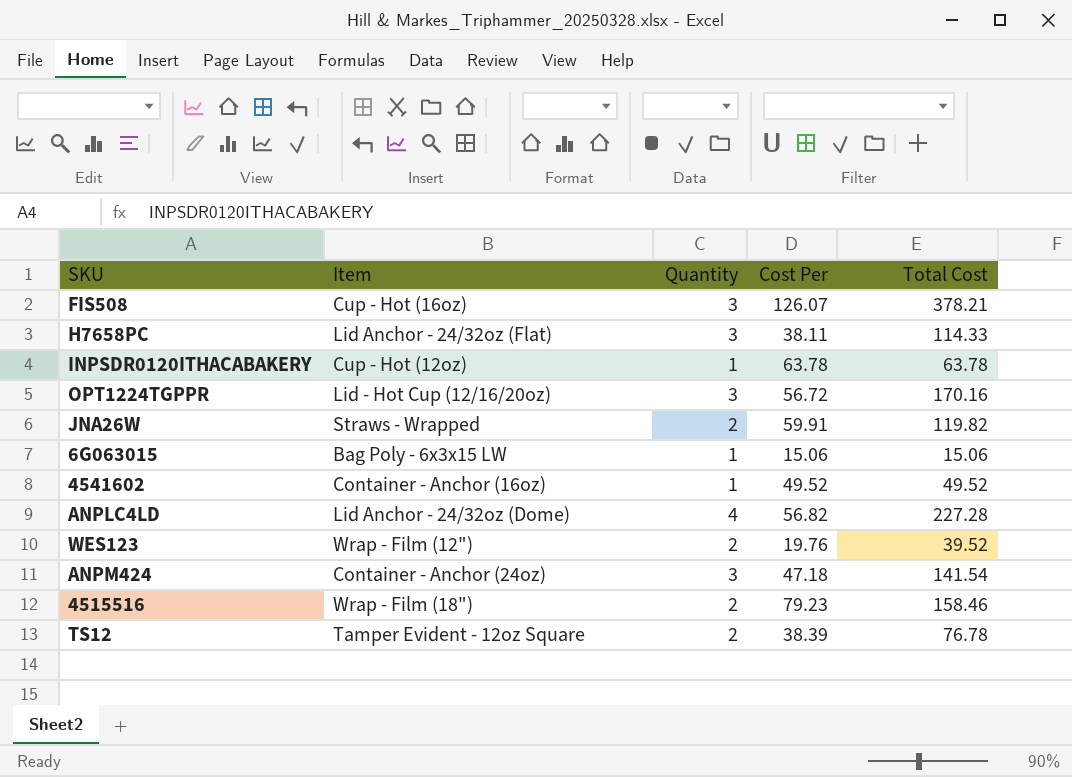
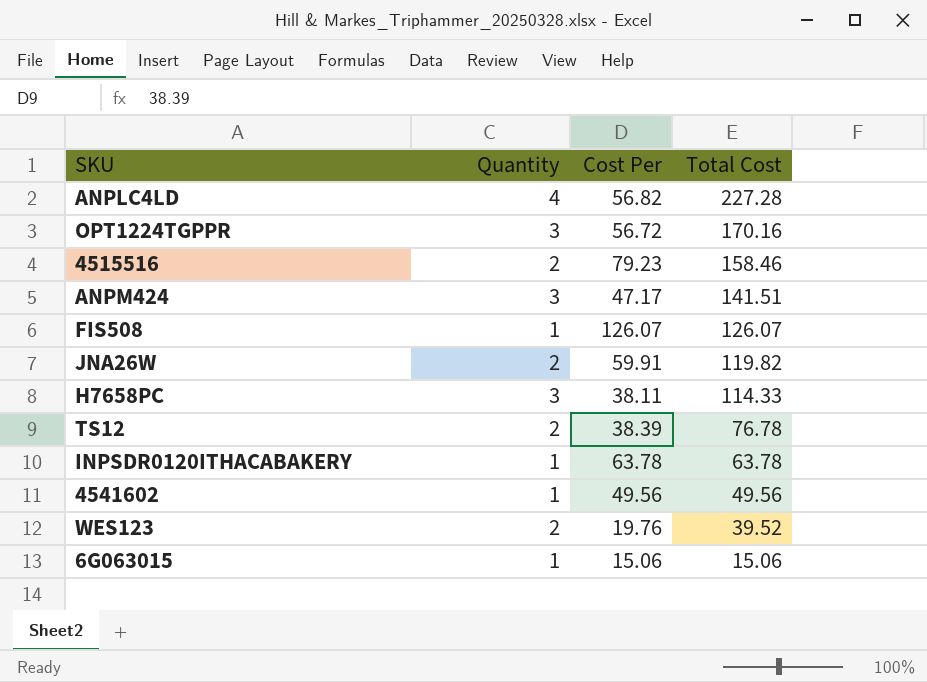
row order: none -> Total Cost descending
column Item | position: 2 -> none
ANPM424 | Cost Per: 47.18 -> 47.17
ANPM424 | Total Cost: 141.54 -> 141.51
FIS508 | Quantity: 3 -> 1
FIS508 | Total Cost: 378.21 -> 126.07
4541602 | Cost Per: 49.52 -> 49.56
4541602 | Total Cost: 49.52 -> 49.56

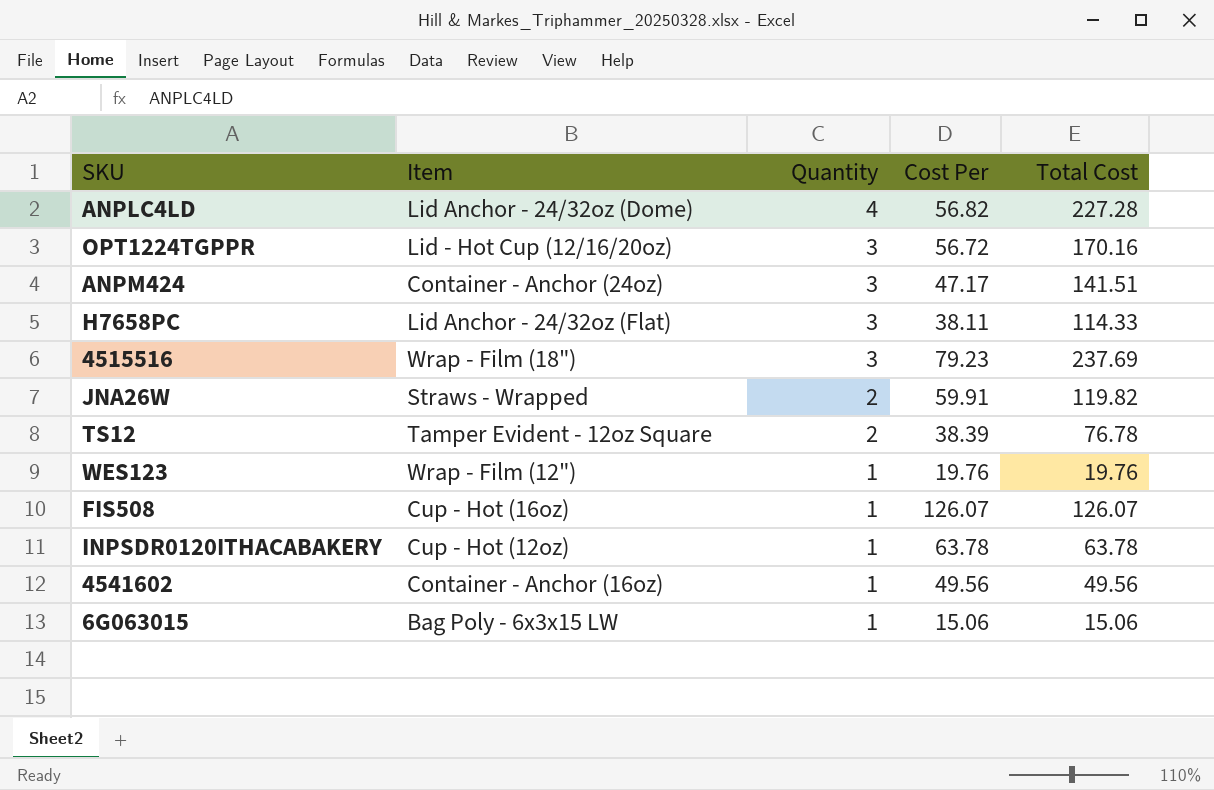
row order: Total Cost descending -> Quantity descending
column Item | position: none -> 2
4515516 | Quantity: 2 -> 3
4515516 | Total Cost: 158.46 -> 237.69
WES123 | Quantity: 2 -> 1
WES123 | Total Cost: 39.52 -> 19.76

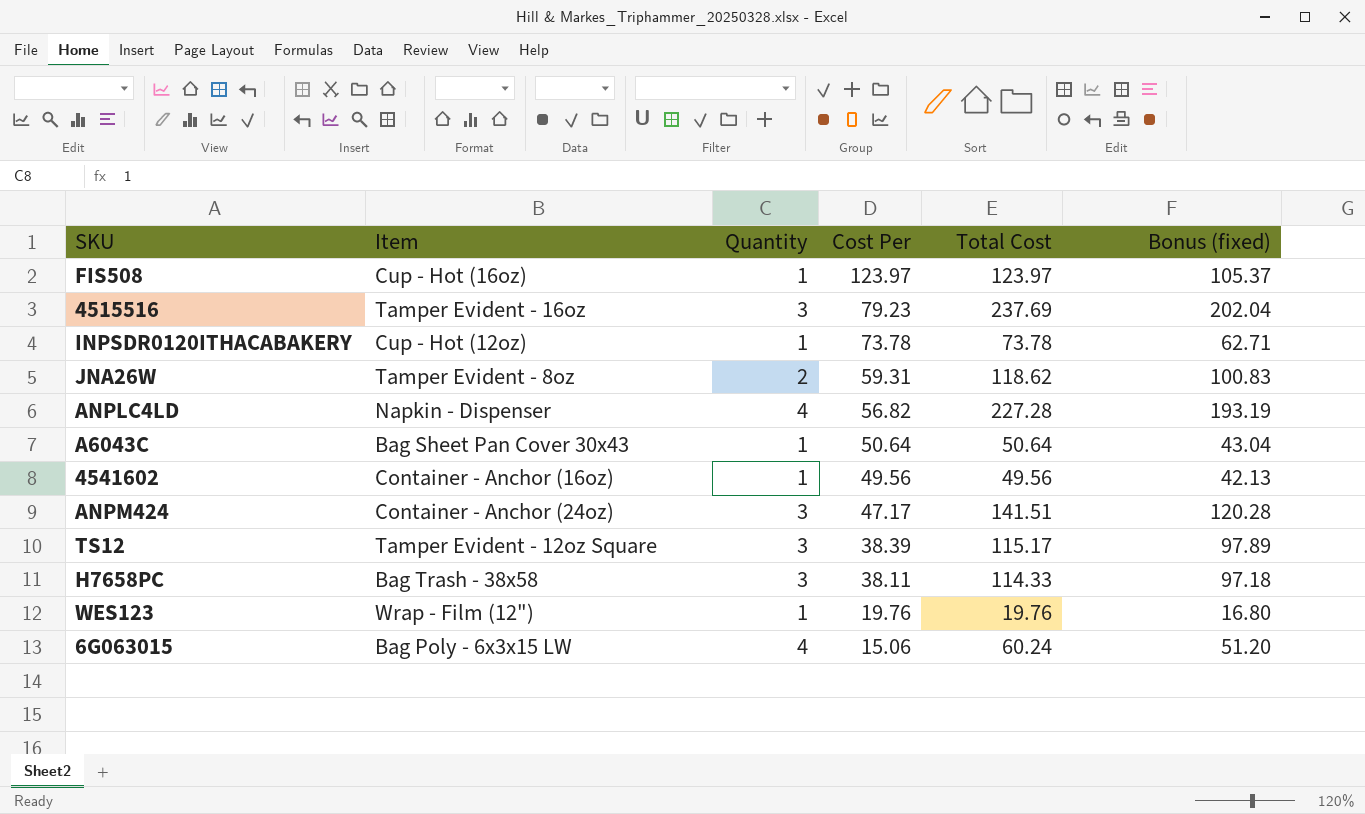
row order: Quantity descending -> Cost Per descending
column Bonus (fixed) | formula: none -> [Total Cost] * 0.85
row OPT1224TGPPR: Lid - Hot Cup (12/16/20oz) | 3 | 56.72 | 170.16 -> none
FIS508 | Cost Per: 126.07 -> 123.97
FIS508 | Total Cost: 126.07 -> 123.97
4515516 | Item: Wrap - Film (18") -> Tamper Evident - 16oz
INPSDR0120ITHACABAKERY | Cost Per: 63.78 -> 73.78
INPSDR0120ITHACABAKERY | Total Cost: 63.78 -> 73.78
JNA26W | Item: Straws - Wrapped -> Tamper Evident - 8oz
JNA26W | Cost Per: 59.91 -> 59.31
JNA26W | Total Cost: 119.82 -> 118.62
ANPLC4LD | Item: Lid Anchor - 24/32oz (Dome) -> Napkin - Dispenser
row A6043C: none -> Bag Sheet Pan Cover 30x43 | 1 | 50.64 | 50.64 | 43.04
TS12 | Quantity: 2 -> 3
TS12 | Total Cost: 76.78 -> 115.17
H7658PC | Item: Lid Anchor - 24/32oz (Flat) -> Bag Trash - 38x58
6G063015 | Quantity: 1 -> 4
6G063015 | Total Cost: 15.06 -> 60.24

